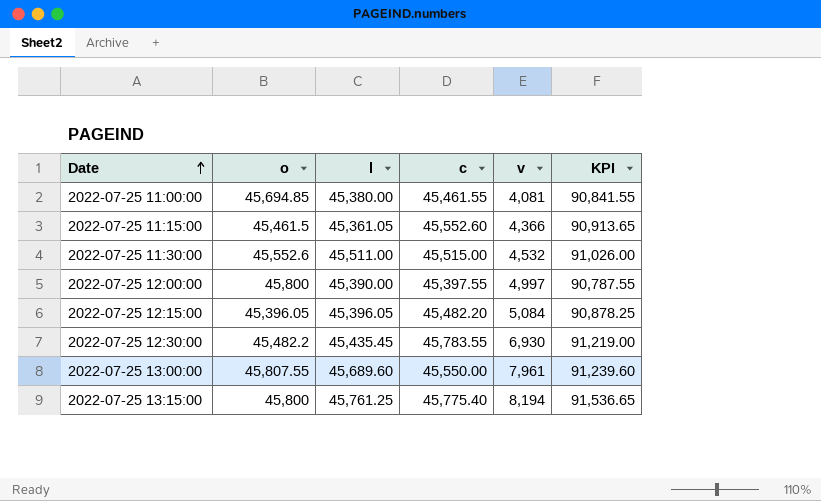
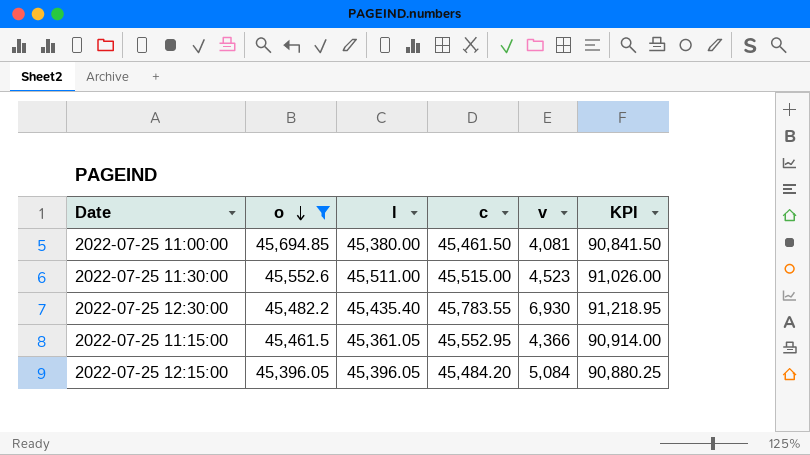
filter: none -> o <= 45,694.85
row order: Date ascending -> o descending
2022-07-25 11:00:00 | c: 45,461.55 -> 45,461.50
2022-07-25 11:00:00 | KPI: 90,841.55 -> 90,841.50
2022-07-25 11:30:00 | v: 4,532 -> 4,523
2022-07-25 12:30:00 | l: 45,435.45 -> 45,435.40
2022-07-25 12:30:00 | KPI: 91,219.00 -> 91,218.95
2022-07-25 11:15:00 | c: 45,552.60 -> 45,552.95
2022-07-25 11:15:00 | KPI: 90,913.65 -> 90,914.00
2022-07-25 12:15:00 | c: 45,482.20 -> 45,484.20
2022-07-25 12:15:00 | KPI: 90,878.25 -> 90,880.25

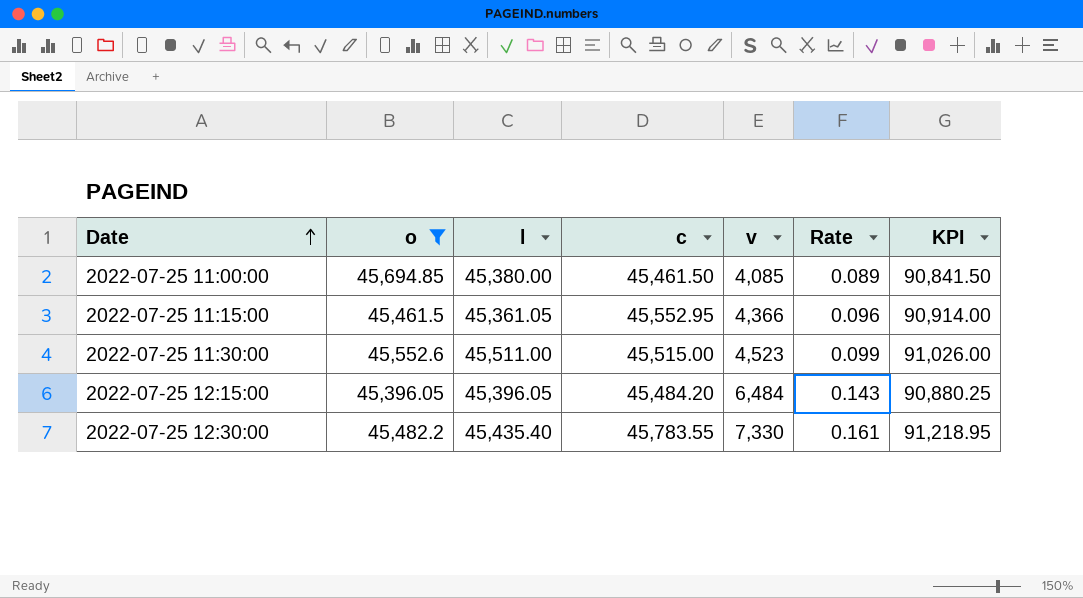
row order: o descending -> Date ascending
column Rate | formula: none -> [v] / [o]
2022-07-25 11:00:00 | v: 4,081 -> 4,085
2022-07-25 12:15:00 | v: 5,084 -> 6,484
2022-07-25 12:30:00 | v: 6,930 -> 7,330

